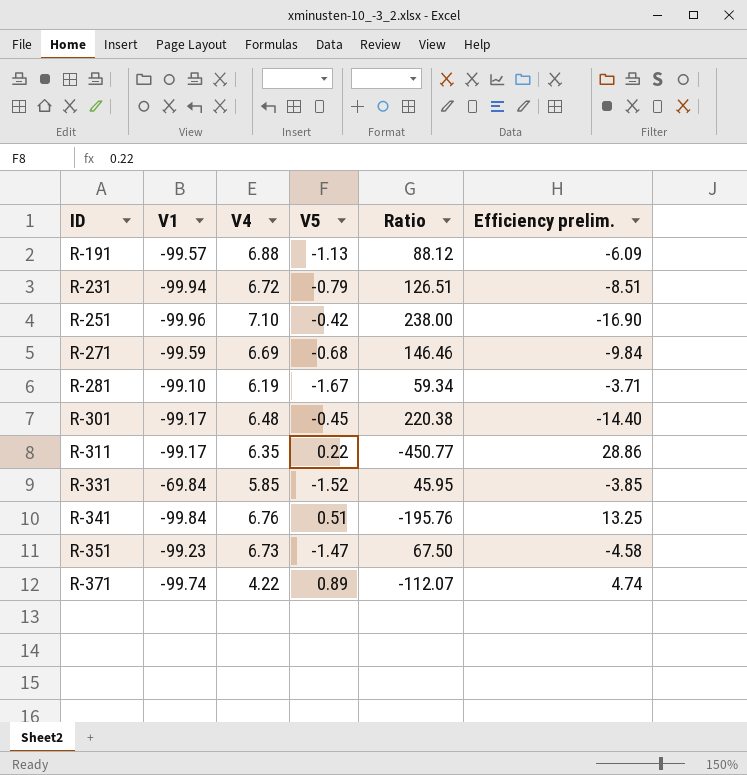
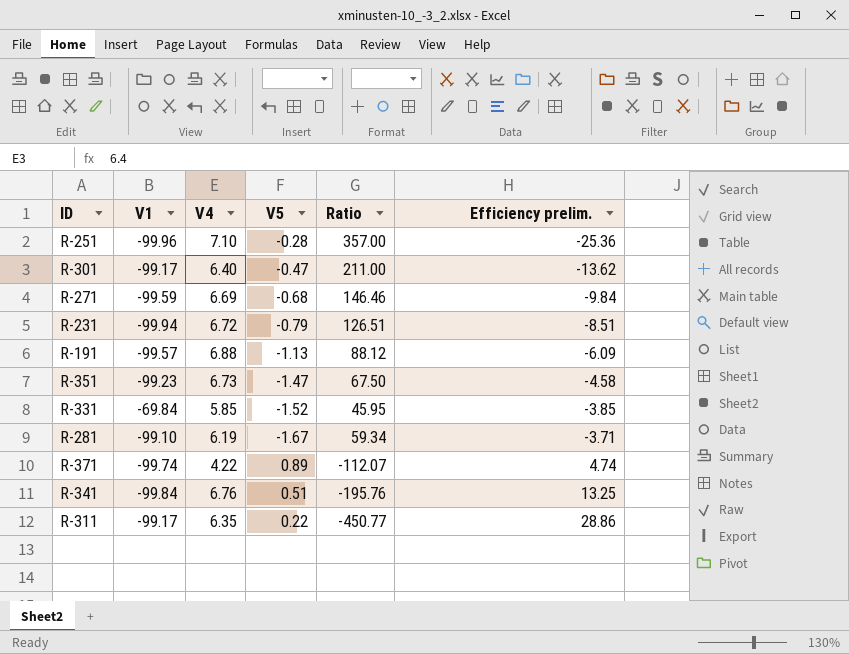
row order: ID ascending -> Efficiency prelim. ascending
R-251 | V5: -0.42 -> -0.28
R-251 | Ratio: 238.00 -> 357.00
R-251 | Efficiency prelim.: -16.90 -> -25.36
R-301 | V4: 6.48 -> 6.40
R-301 | V5: -0.45 -> -0.47
R-301 | Ratio: 220.38 -> 211.00
R-301 | Efficiency prelim.: -14.40 -> -13.62

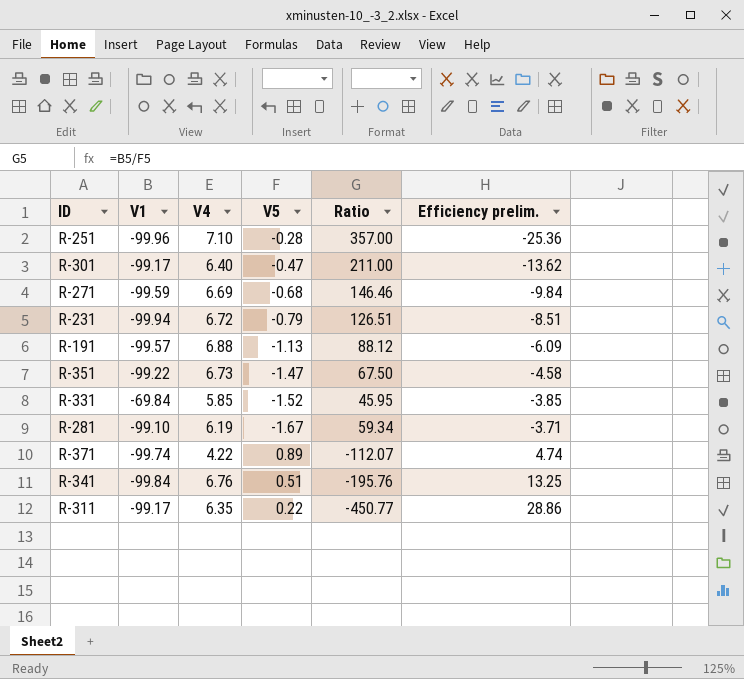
R-351 | V1: -99.23 -> -99.22

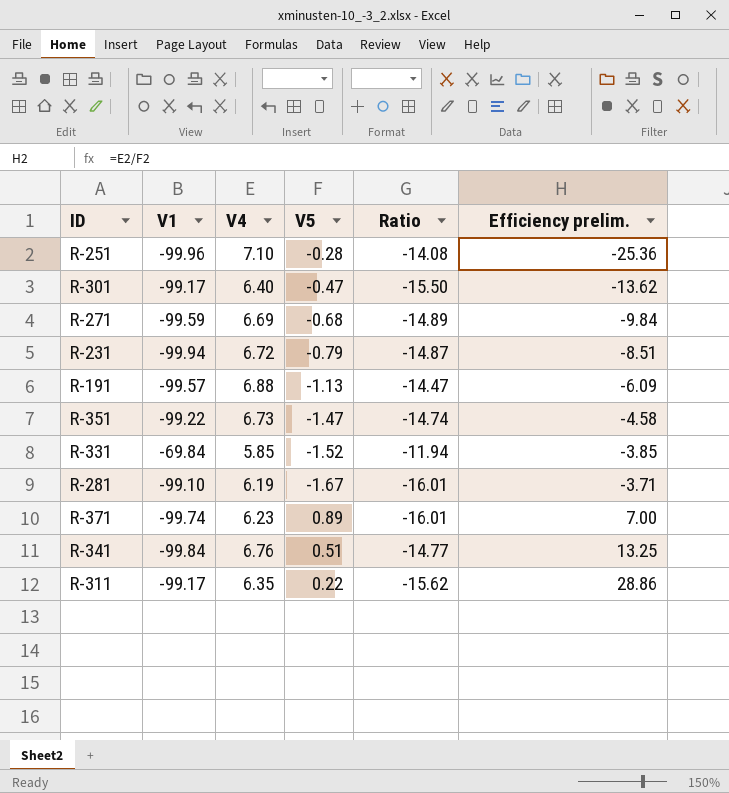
column Ratio | formula: [V1] / [V5] -> [V1] / [V4]
R-371 | V4: 4.22 -> 6.23
R-371 | Efficiency prelim.: 4.74 -> 7.00

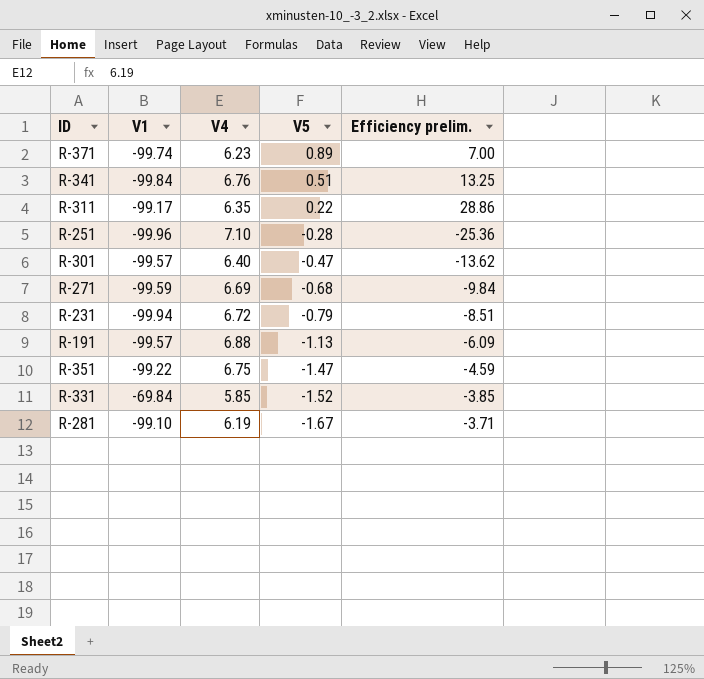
row order: Efficiency prelim. ascending -> V5 descending
column Ratio | formula: [V1] / [V4] -> none
R-301 | V1: -99.17 -> -99.57
R-351 | V4: 6.73 -> 6.75
R-351 | Efficiency prelim.: -4.58 -> -4.59

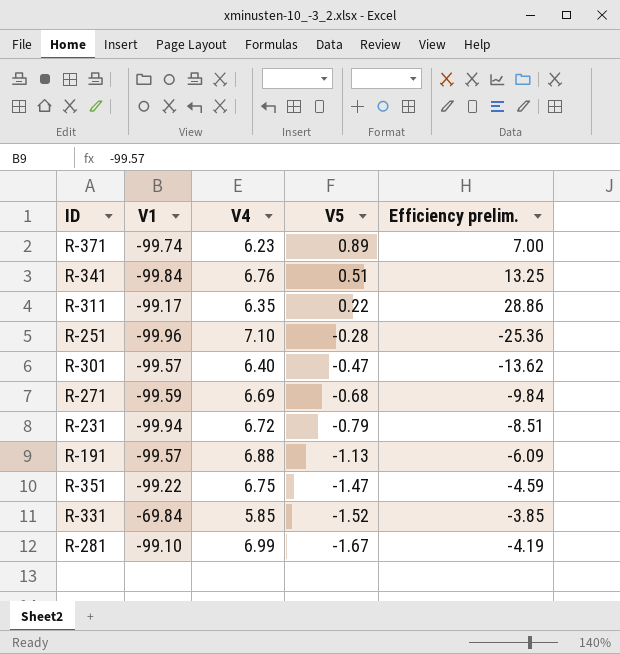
R-281 | V4: 6.19 -> 6.99
R-281 | Efficiency prelim.: -3.71 -> -4.19

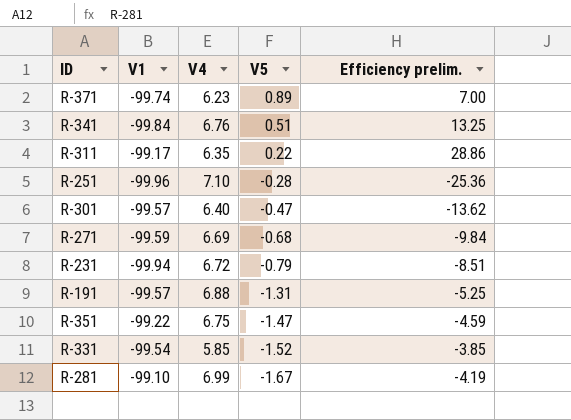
R-191 | V5: -1.13 -> -1.31
R-191 | Efficiency prelim.: -6.09 -> -5.25
R-331 | V1: -69.84 -> -99.54

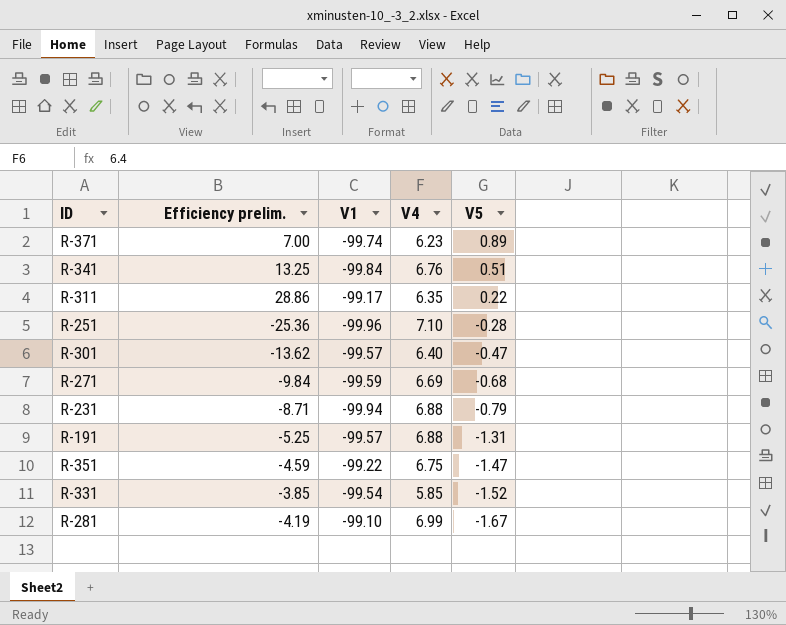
column Efficiency prelim. | position: 5 -> 2
R-231 | Efficiency prelim.: -8.51 -> -8.71
R-231 | V4: 6.72 -> 6.88

